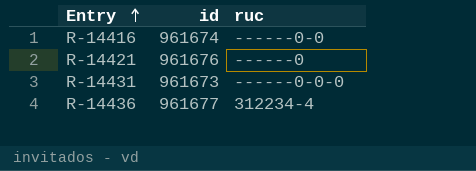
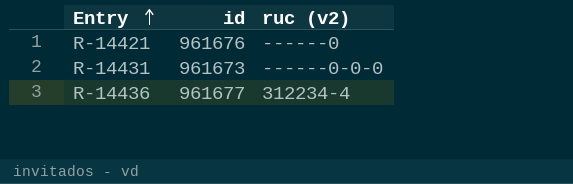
column name: ruc -> ruc (v2)
row R-14416: 961674 | ------0-0 -> none

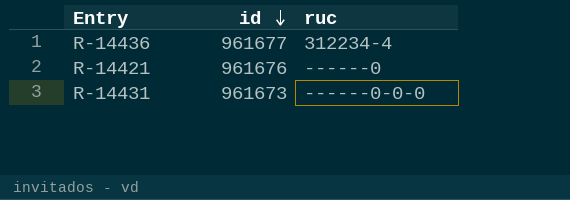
row order: Entry ascending -> id descending
column name: ruc (v2) -> ruc

